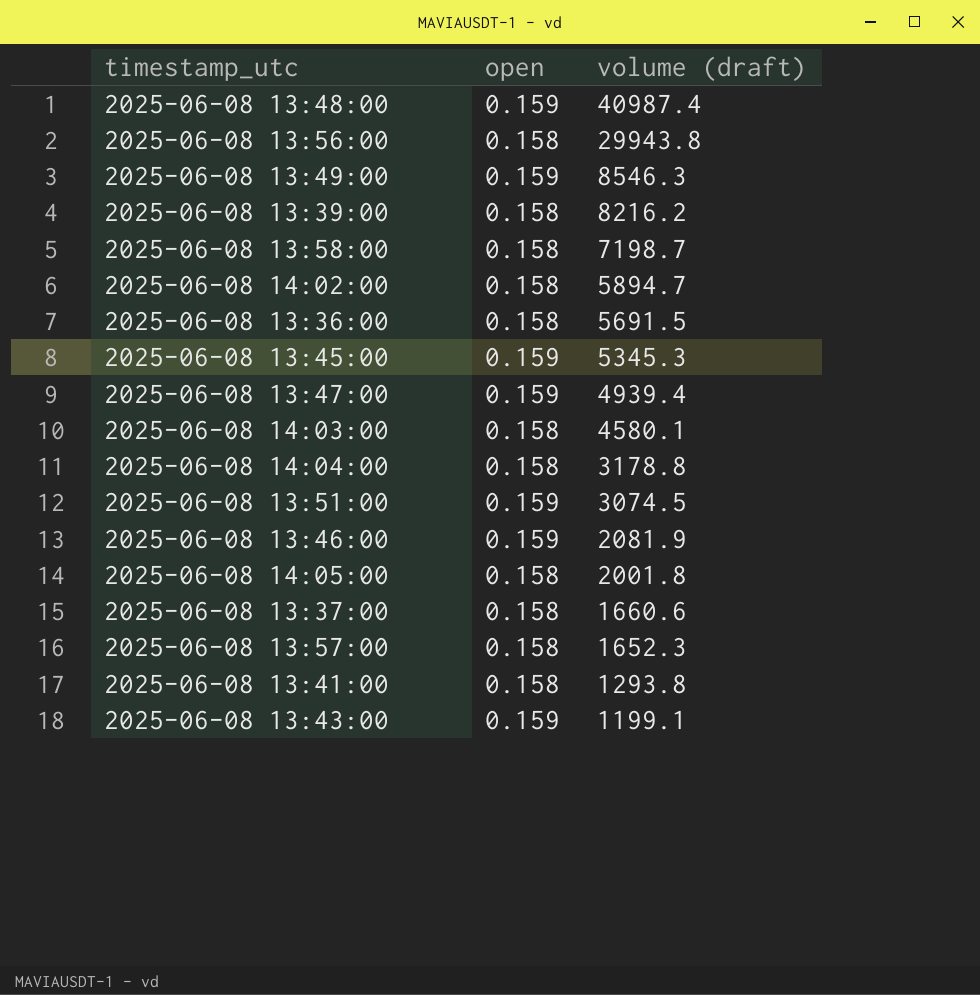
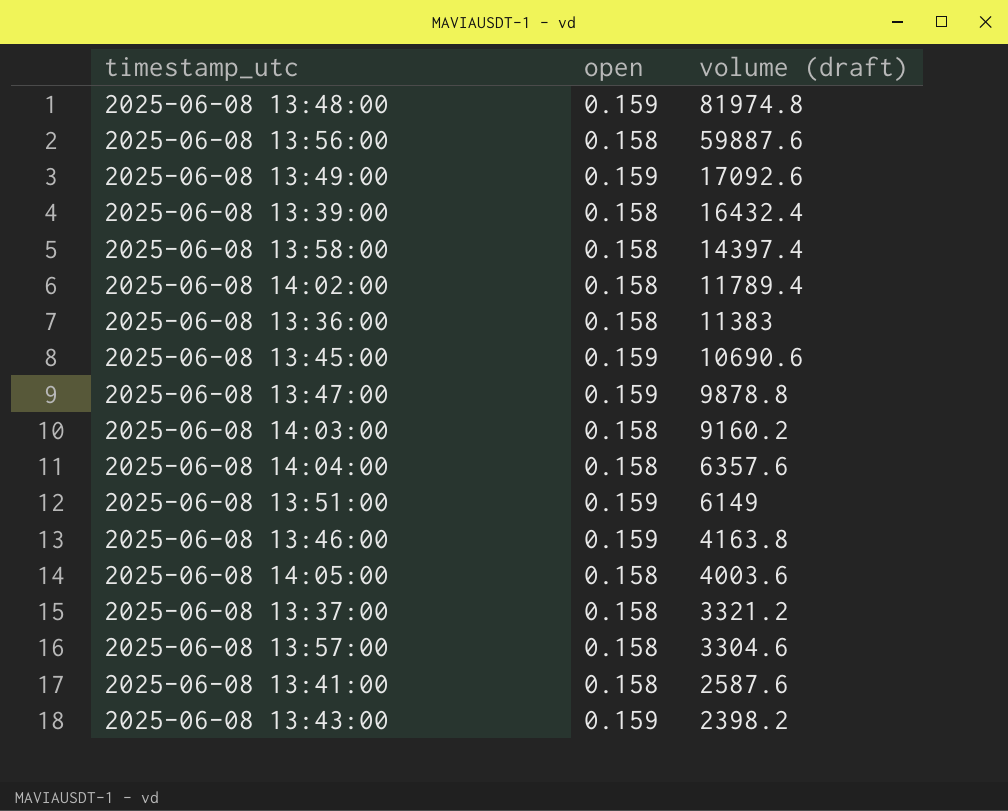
2025-06-08 13:48:00 | volume (draft): 40987.4 -> 81974.8
2025-06-08 13:56:00 | volume (draft): 29943.8 -> 59887.6
2025-06-08 13:49:00 | volume (draft): 8546.3 -> 17092.6
2025-06-08 13:39:00 | volume (draft): 8216.2 -> 16432.4
2025-06-08 13:58:00 | volume (draft): 7198.7 -> 14397.4
2025-06-08 14:02:00 | volume (draft): 5894.7 -> 11789.4
2025-06-08 13:36:00 | volume (draft): 5691.5 -> 11383
2025-06-08 13:45:00 | volume (draft): 5345.3 -> 10690.6
2025-06-08 13:47:00 | volume (draft): 4939.4 -> 9878.8
2025-06-08 14:03:00 | volume (draft): 4580.1 -> 9160.2
2025-06-08 14:04:00 | volume (draft): 3178.8 -> 6357.6
2025-06-08 13:51:00 | volume (draft): 3074.5 -> 6149
2025-06-08 13:46:00 | volume (draft): 2081.9 -> 4163.8
2025-06-08 14:05:00 | volume (draft): 2001.8 -> 4003.6
2025-06-08 13:37:00 | volume (draft): 1660.6 -> 3321.2
2025-06-08 13:57:00 | volume (draft): 1652.3 -> 3304.6
2025-06-08 13:41:00 | volume (draft): 1293.8 -> 2587.6
2025-06-08 13:43:00 | volume (draft): 1199.1 -> 2398.2

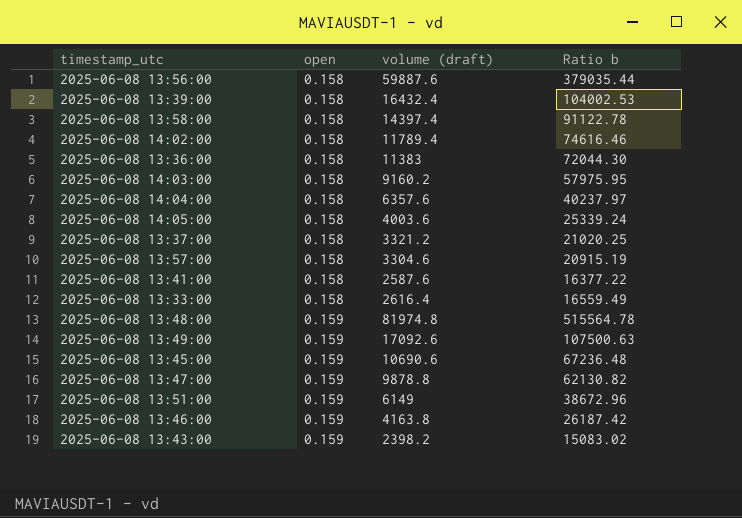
row order: volume (draft) descending -> open ascending
column Ratio b | formula: none -> [volume (draft)] / [open]
row 2025-06-08 13:33:00: none -> 0.158 | 2616.4 | 16559.49

